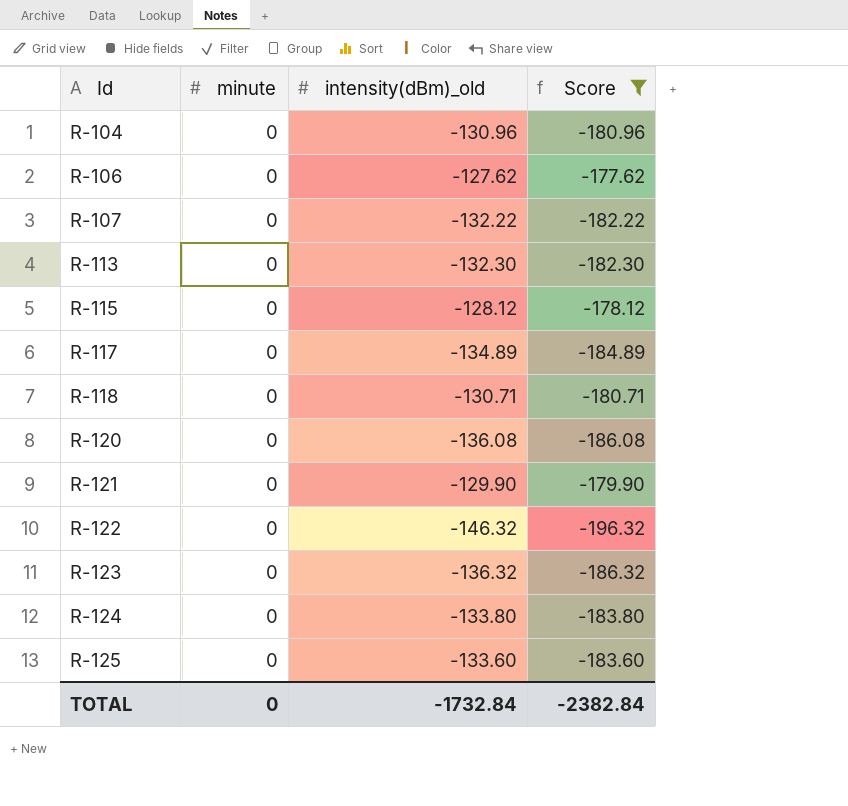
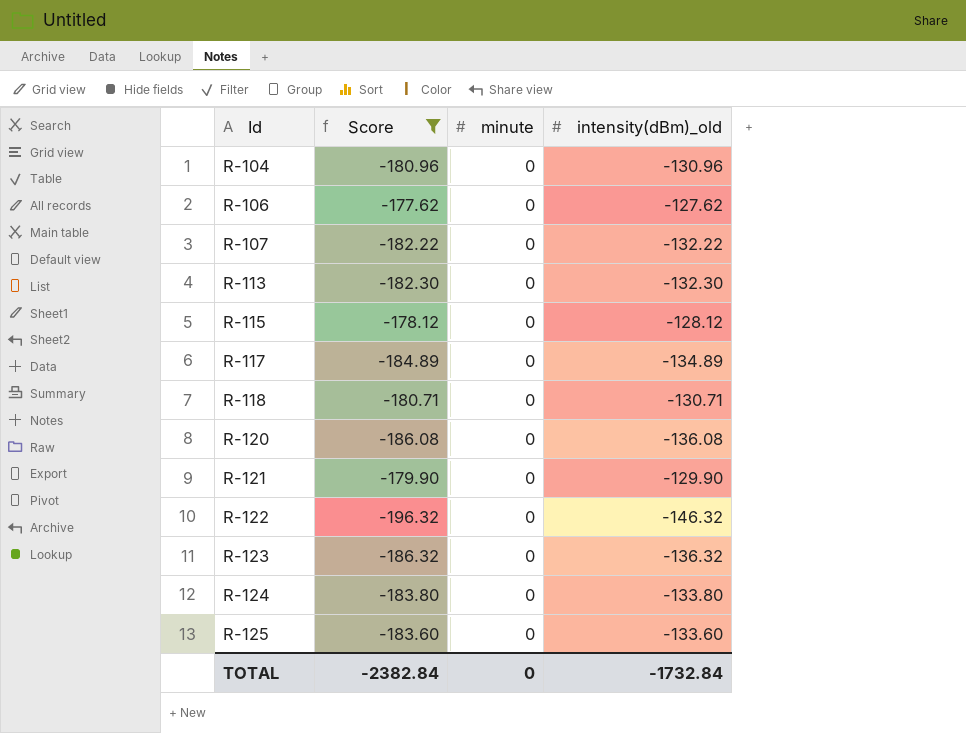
column Score | position: 4 -> 2

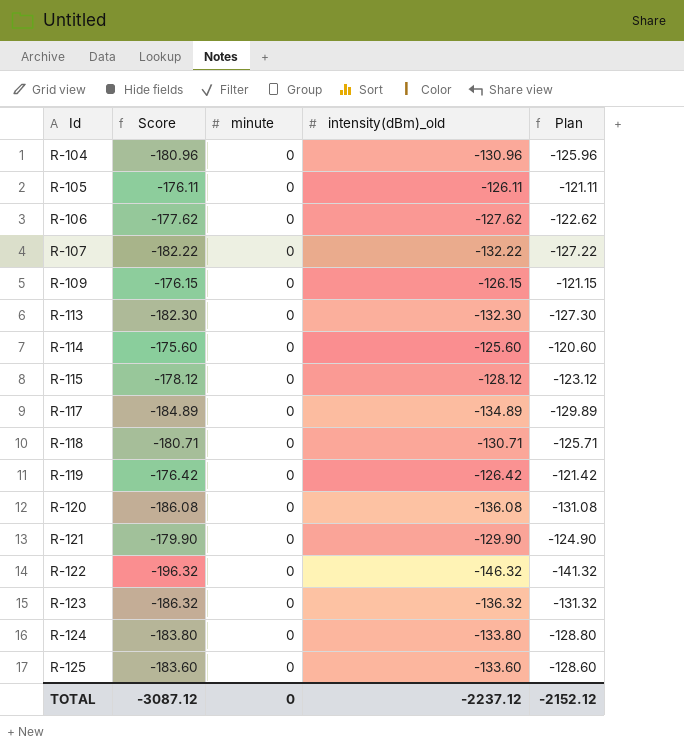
filter: Score <= -177.62 -> none
column Plan | formula: none -> [intensity(dBm)_old] + 5
TOTAL | Score: -2382.84 -> -3087.12
TOTAL | intensity(dBm)_old: -1732.84 -> -2237.12

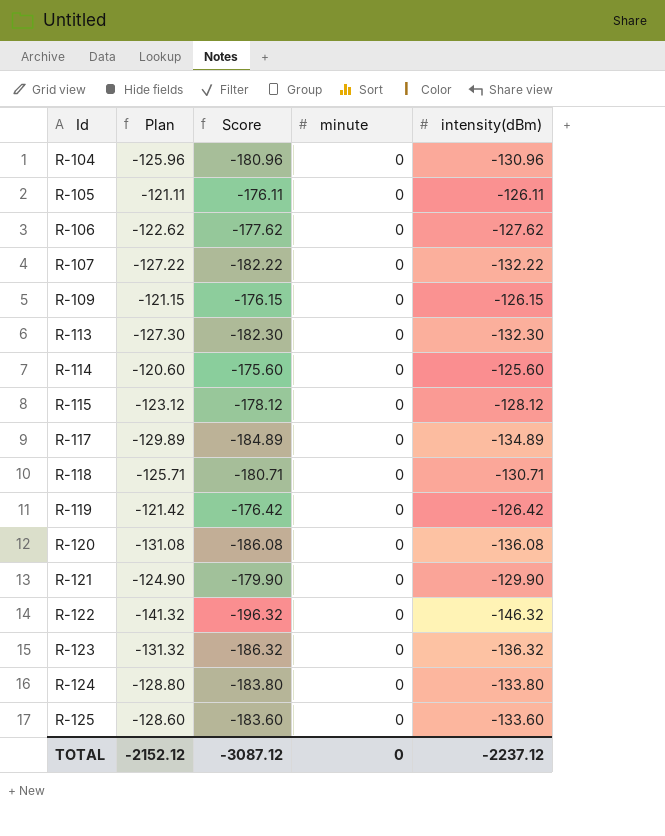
column Plan | position: 5 -> 2
column name: intensity(dBm)_old -> intensity(dBm)

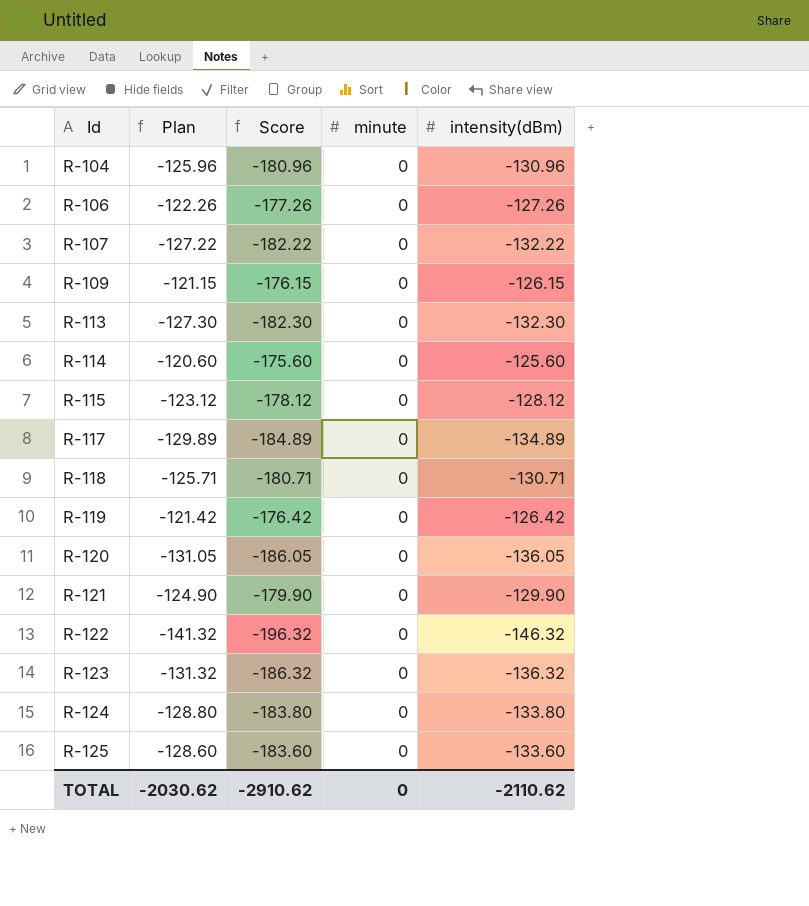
row R-105: -121.11 | -176.11 | 0 | -126.11 -> none
R-106 | Plan: -122.62 -> -122.26
R-106 | Score: -177.62 -> -177.26
R-106 | intensity(dBm): -127.62 -> -127.26
R-120 | Plan: -131.08 -> -131.05
R-120 | Score: -186.08 -> -186.05
R-120 | intensity(dBm): -136.08 -> -136.05
TOTAL | Plan: -2152.12 -> -2030.62
TOTAL | Score: -3087.12 -> -2910.62
TOTAL | intensity(dBm): -2237.12 -> -2110.62

